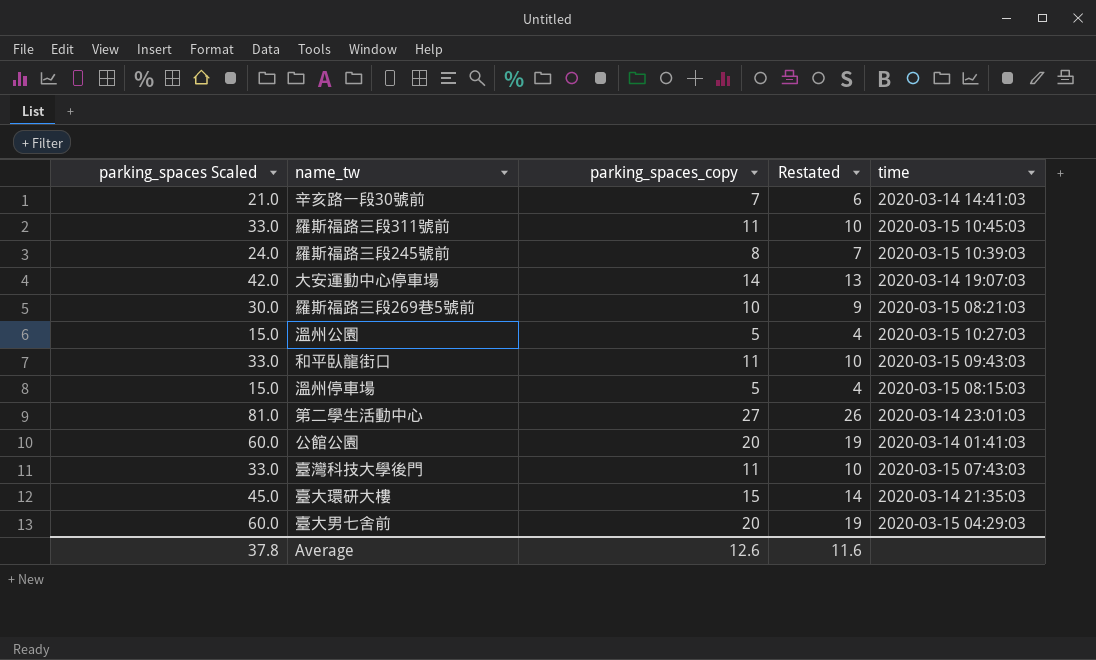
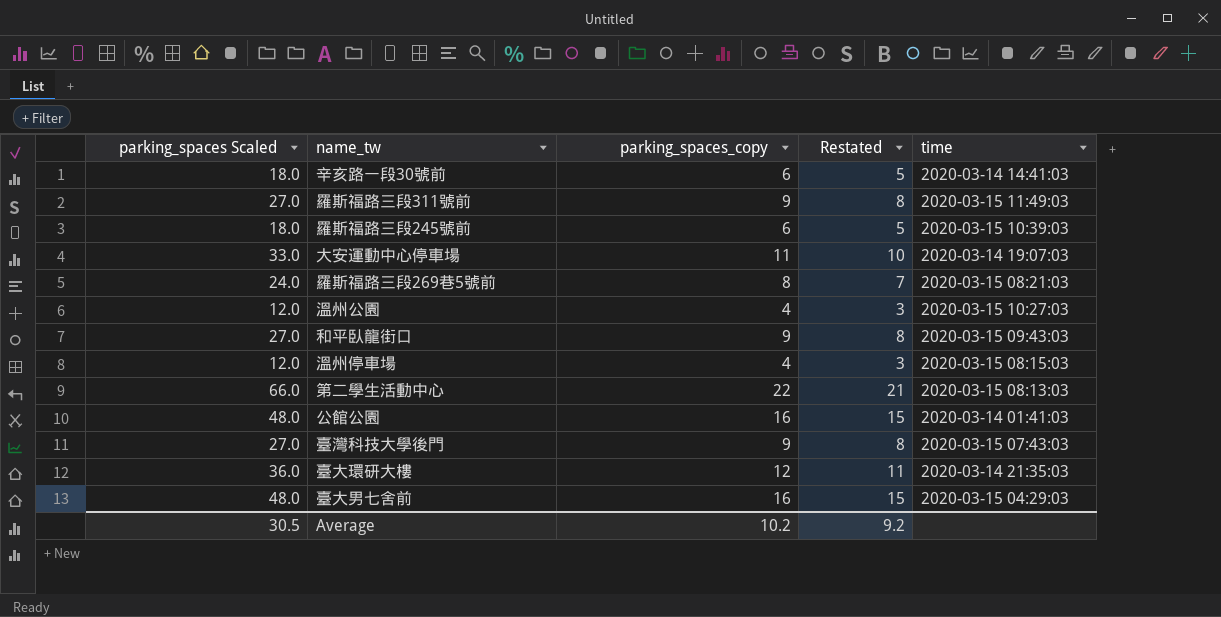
辛亥路一段30號前 | parking_spaces Scaled: 21.0 -> 18.0
辛亥路一段30號前 | parking_spaces_copy: 7 -> 6
辛亥路一段30號前 | Restated: 6 -> 5
羅斯福路三段311號前 | parking_spaces Scaled: 33.0 -> 27.0
羅斯福路三段311號前 | parking_spaces_copy: 11 -> 9
羅斯福路三段311號前 | Restated: 10 -> 8
羅斯福路三段311號前 | time: 2020-03-15 10:45:03 -> 2020-03-15 11:49:03
羅斯福路三段245號前 | parking_spaces Scaled: 24.0 -> 18.0
羅斯福路三段245號前 | parking_spaces_copy: 8 -> 6
羅斯福路三段245號前 | Restated: 7 -> 5
大安運動中心停車場 | parking_spaces Scaled: 42.0 -> 33.0
大安運動中心停車場 | parking_spaces_copy: 14 -> 11
大安運動中心停車場 | Restated: 13 -> 10
羅斯福路三段269巷5號前 | parking_spaces Scaled: 30.0 -> 24.0
羅斯福路三段269巷5號前 | parking_spaces_copy: 10 -> 8
羅斯福路三段269巷5號前 | Restated: 9 -> 7
溫州公園 | parking_spaces Scaled: 15.0 -> 12.0
溫州公園 | parking_spaces_copy: 5 -> 4
溫州公園 | Restated: 4 -> 3
和平臥龍街口 | parking_spaces Scaled: 33.0 -> 27.0
和平臥龍街口 | parking_spaces_copy: 11 -> 9
和平臥龍街口 | Restated: 10 -> 8
溫州停車場 | parking_spaces Scaled: 15.0 -> 12.0
溫州停車場 | parking_spaces_copy: 5 -> 4
溫州停車場 | Restated: 4 -> 3
第二學生活動中心 | parking_spaces Scaled: 81.0 -> 66.0
第二學生活動中心 | parking_spaces_copy: 27 -> 22
第二學生活動中心 | Restated: 26 -> 21
第二學生活動中心 | time: 2020-03-14 23:01:03 -> 2020-03-15 08:13:03
公館公園 | parking_spaces Scaled: 60.0 -> 48.0
公館公園 | parking_spaces_copy: 20 -> 16
公館公園 | Restated: 19 -> 15
臺灣科技大學後門 | parking_spaces Scaled: 33.0 -> 27.0
臺灣科技大學後門 | parking_spaces_copy: 11 -> 9
臺灣科技大學後門 | Restated: 10 -> 8
臺大環研大樓 | parking_spaces Scaled: 45.0 -> 36.0
臺大環研大樓 | parking_spaces_copy: 15 -> 12
臺大環研大樓 | Restated: 14 -> 11
臺大男七舍前 | parking_spaces Scaled: 60.0 -> 48.0
臺大男七舍前 | parking_spaces_copy: 20 -> 16
臺大男七舍前 | Restated: 19 -> 15
Average | parking_spaces Scaled: 37.8 -> 30.5
Average | parking_spaces_copy: 12.6 -> 10.2
Average | Restated: 11.6 -> 9.2

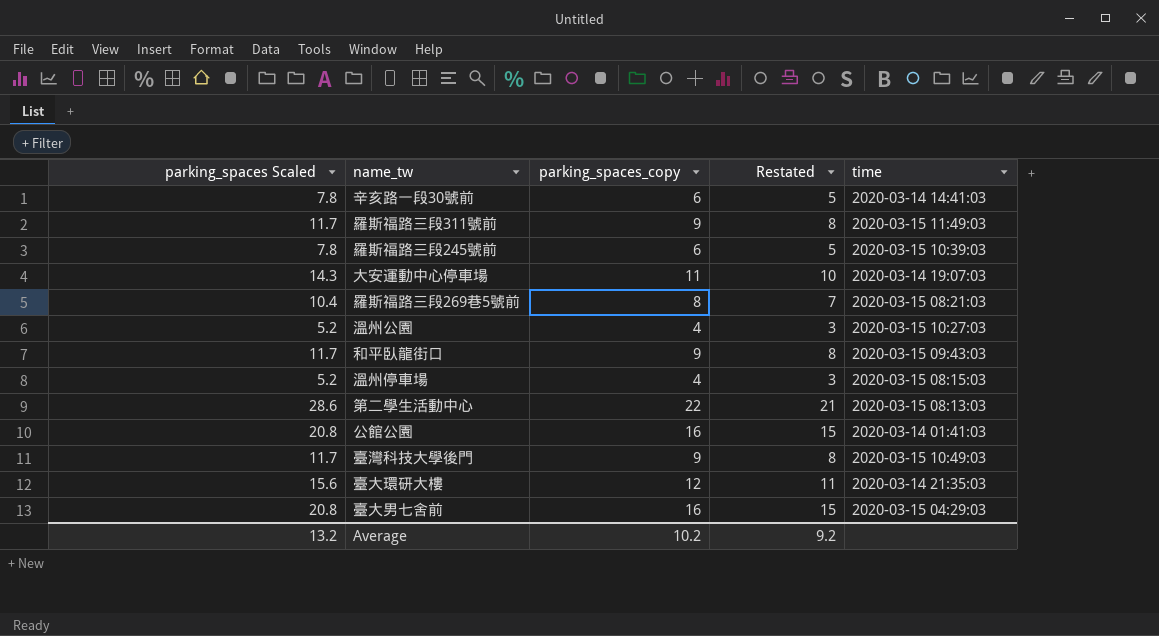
column parking_spaces Scaled | formula: [parking_spaces_copy] * 3 -> [parking_spaces_copy] * 1.3
臺灣科技大學後門 | time: 2020-03-15 07:43:03 -> 2020-03-15 10:49:03
Average | parking_spaces Scaled: 30.5 -> 13.2

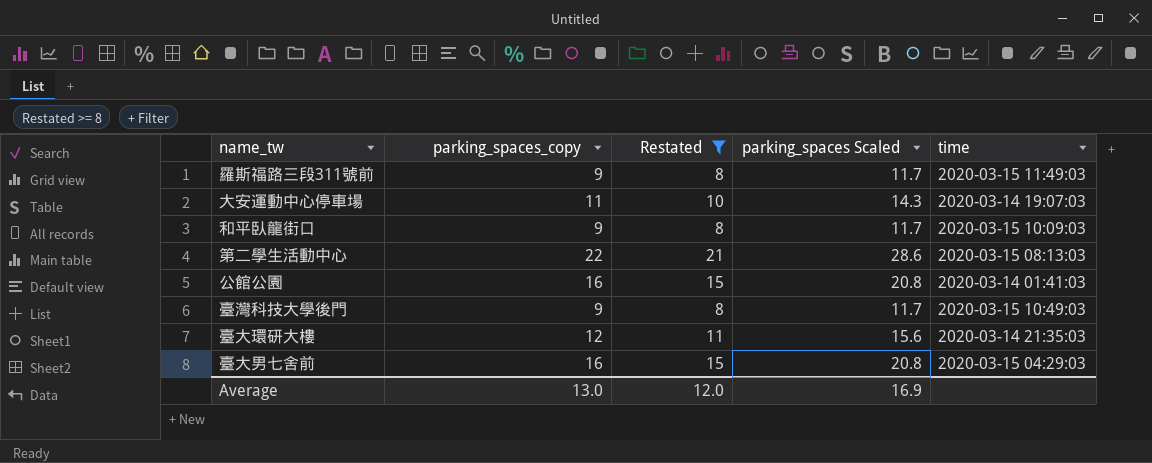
filter: none -> Restated >= 8
column parking_spaces Scaled | position: 1 -> 4
和平臥龍街口 | time: 2020-03-15 09:43:03 -> 2020-03-15 10:09:03
Average | parking_spaces_copy: 10.2 -> 13.0
Average | Restated: 9.2 -> 12.0
Average | parking_spaces Scaled: 13.2 -> 16.9

